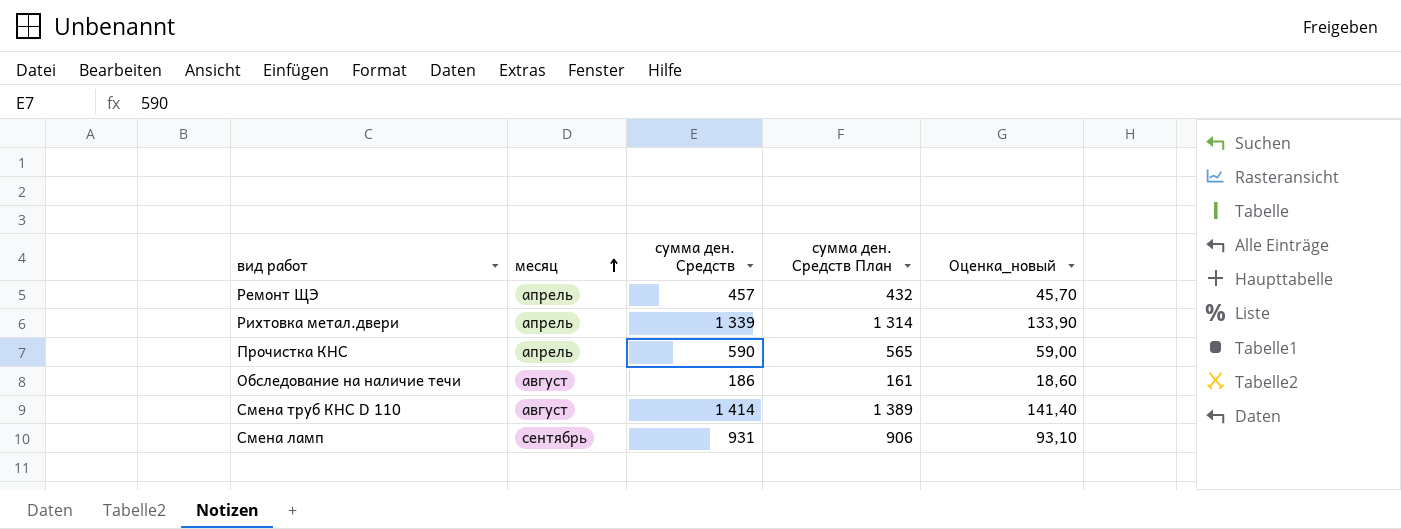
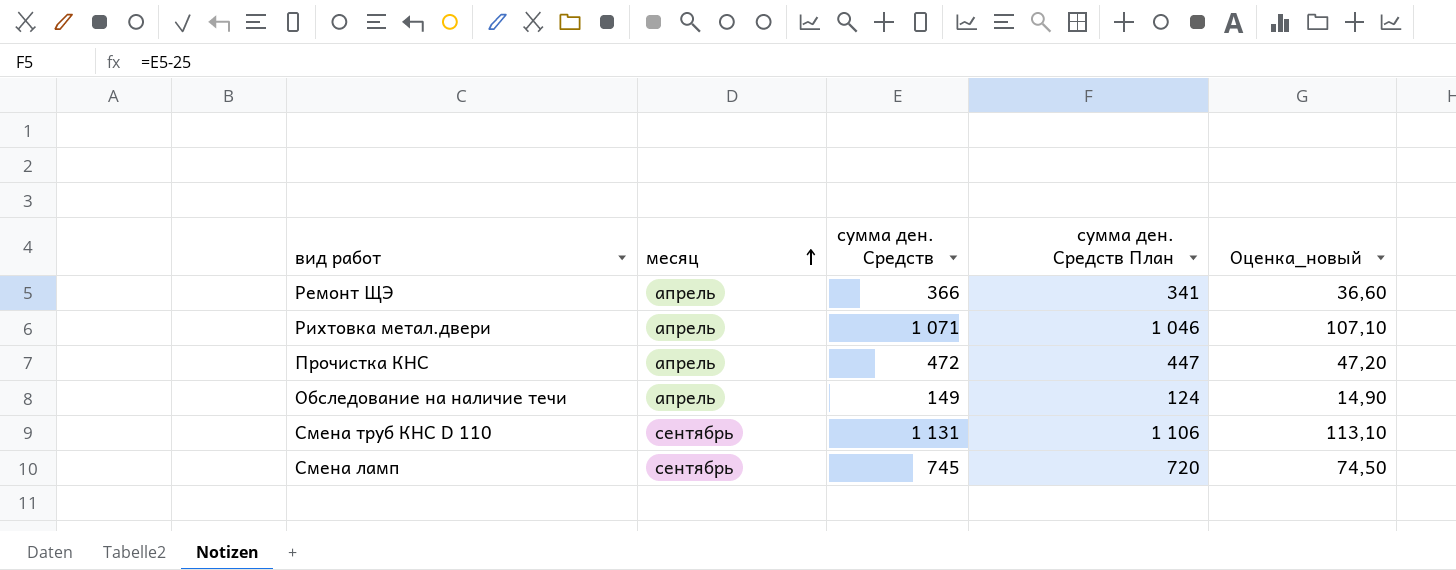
Ремонт ЩЭ | сумма ден. Средств: 457 -> 366
Ремонт ЩЭ | сумма ден. Средств План: 432 -> 341
Ремонт ЩЭ | Оценка_новый: 45,70 -> 36,60
Рихтовка метал.двери | сумма ден. Средств: 1 339 -> 1 071
Рихтовка метал.двери | сумма ден. Средств План: 1 314 -> 1 046
Рихтовка метал.двери | Оценка_новый: 133,90 -> 107,10
Прочистка КНС | сумма ден. Средств: 590 -> 472
Прочистка КНС | сумма ден. Средств План: 565 -> 447
Прочистка КНС | Оценка_новый: 59,00 -> 47,20
Обследование на наличие течи | месяц: август -> апрель
Обследование на наличие течи | сумма ден. Средств: 186 -> 149
Обследование на наличие течи | сумма ден. Средств План: 161 -> 124
Обследование на наличие течи | Оценка_новый: 18,60 -> 14,90
Смена труб КНС D 110 | месяц: август -> сентябрь
Смена труб КНС D 110 | сумма ден. Средств: 1 414 -> 1 131
Смена труб КНС D 110 | сумма ден. Средств План: 1 389 -> 1 106
Смена труб КНС D 110 | Оценка_новый: 141,40 -> 113,10
Смена ламп | сумма ден. Средств: 931 -> 745
Смена ламп | сумма ден. Средств План: 906 -> 720
Смена ламп | Оценка_новый: 93,10 -> 74,50

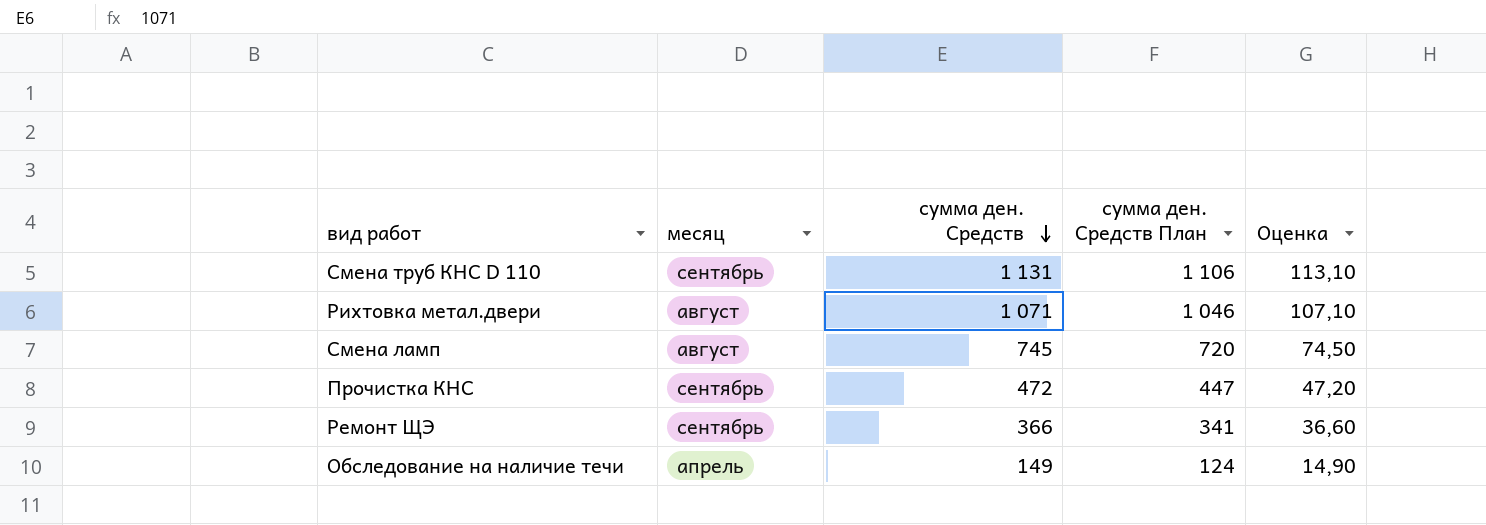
row order: месяц ascending -> сумма ден. Средств descending
column name: Оценка_новый -> Оценка
Рихтовка метал.двери | месяц: апрель -> август
Смена ламп | месяц: сентябрь -> август
Прочистка КНС | месяц: апрель -> сентябрь
Ремонт ЩЭ | месяц: апрель -> сентябрь

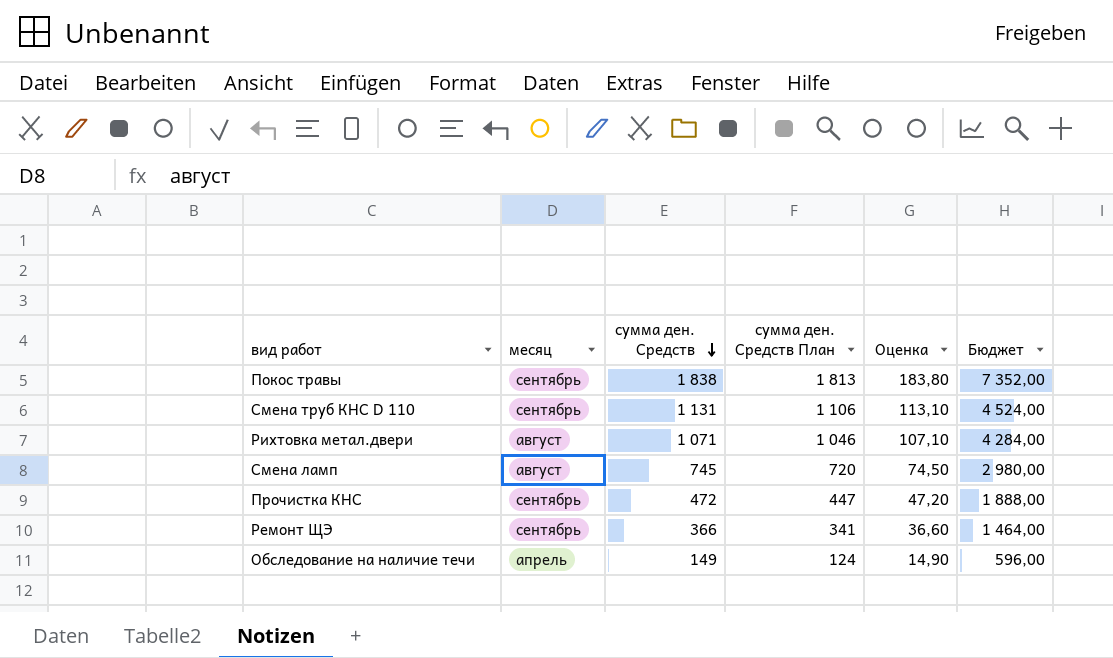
column Бюджет | formula: none -> [сумма ден. Средств] * 4
row Покос травы: none -> сентябрь | 1 838 | 1 813 | 183,80 | 7 352,00

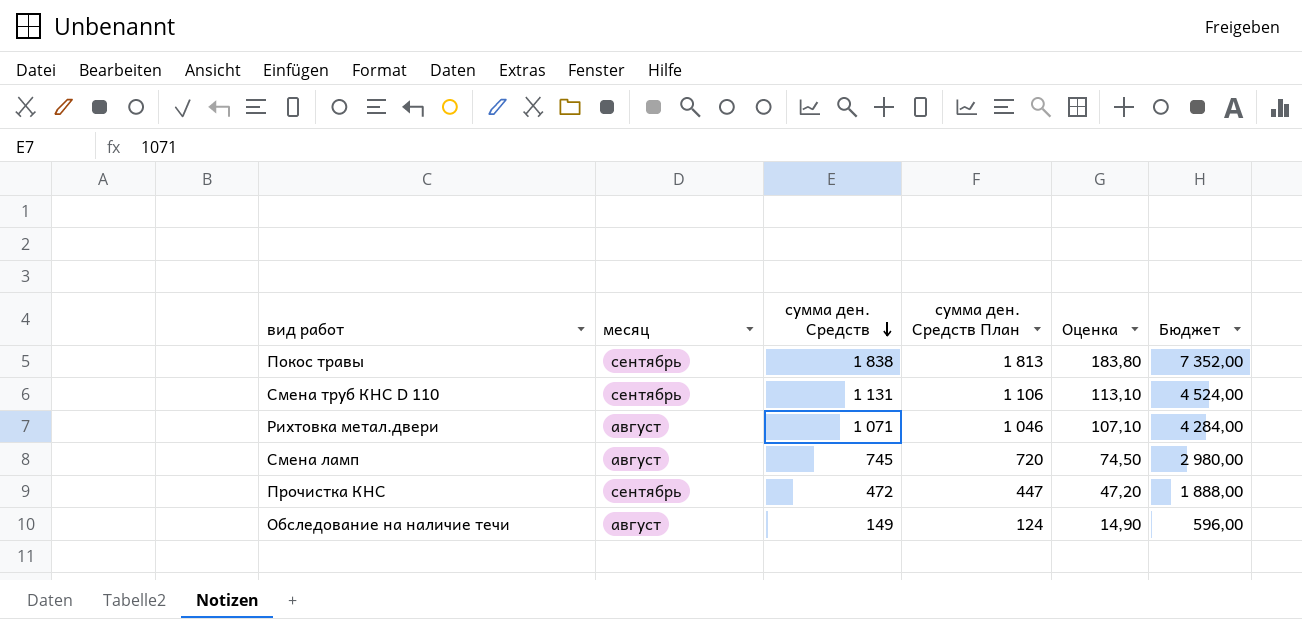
row Ремонт ЩЭ: сентябрь | 366 | 341 | 36,60 | 1 464,00 -> none
Обследование на наличие течи | месяц: апрель -> август

